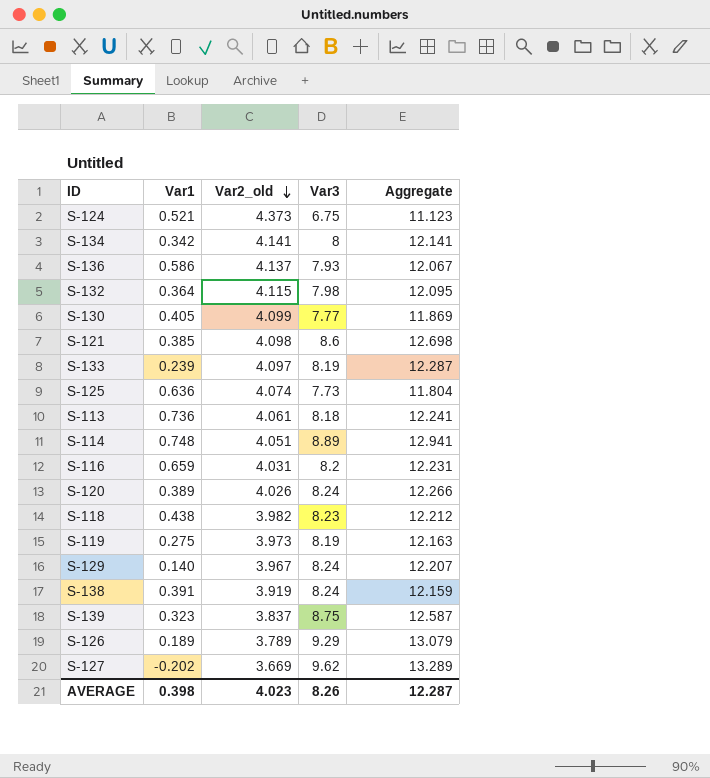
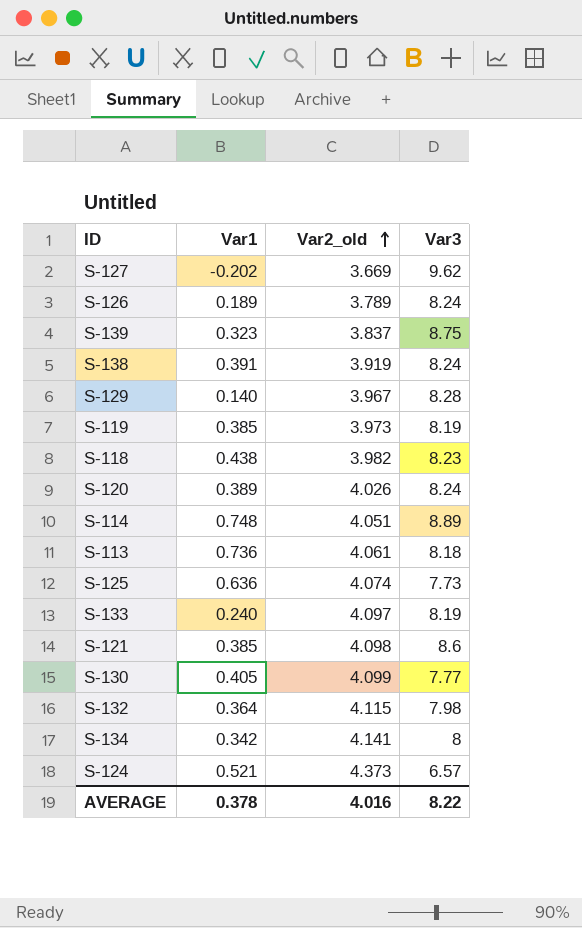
row order: Var2_old descending -> Var2_old ascending
column Aggregate | formula: [Var2_old] + [Var3] -> none
row S-136: 0.586 | 4.137 | 7.93 | 12.067 -> none
row S-116: 0.659 | 4.031 | 8.2 | 12.231 -> none
S-126 | Var3: 9.29 -> 8.24
S-129 | Var3: 8.24 -> 8.28
S-119 | Var1: 0.275 -> 0.385
S-133 | Var1: 0.239 -> 0.240
S-124 | Var3: 6.75 -> 6.57
AVERAGE | Var1: 0.398 -> 0.378
AVERAGE | Var2_old: 4.023 -> 4.016
AVERAGE | Var3: 8.26 -> 8.22

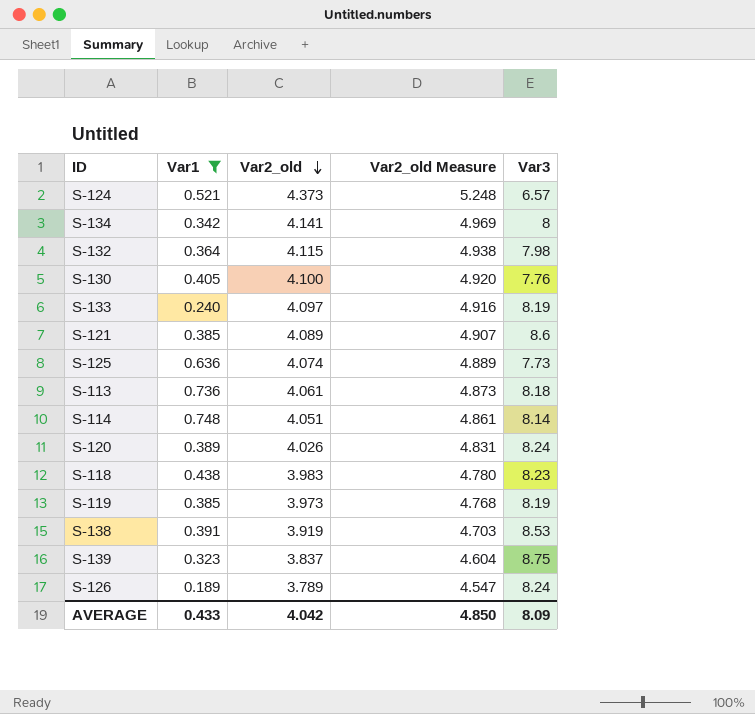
filter: none -> Var1 >= 0.189
row order: Var2_old ascending -> Var2_old descending
column Var2_old Measure | formula: none -> [Var2_old] * 1.2
S-130 | Var2_old: 4.099 -> 4.100
S-130 | Var3: 7.77 -> 7.76
S-121 | Var2_old: 4.098 -> 4.089
S-114 | Var3: 8.89 -> 8.14
S-118 | Var2_old: 3.982 -> 3.983
S-138 | Var3: 8.24 -> 8.53
AVERAGE | Var1: 0.378 -> 0.433
AVERAGE | Var2_old: 4.016 -> 4.042
AVERAGE | Var3: 8.22 -> 8.09

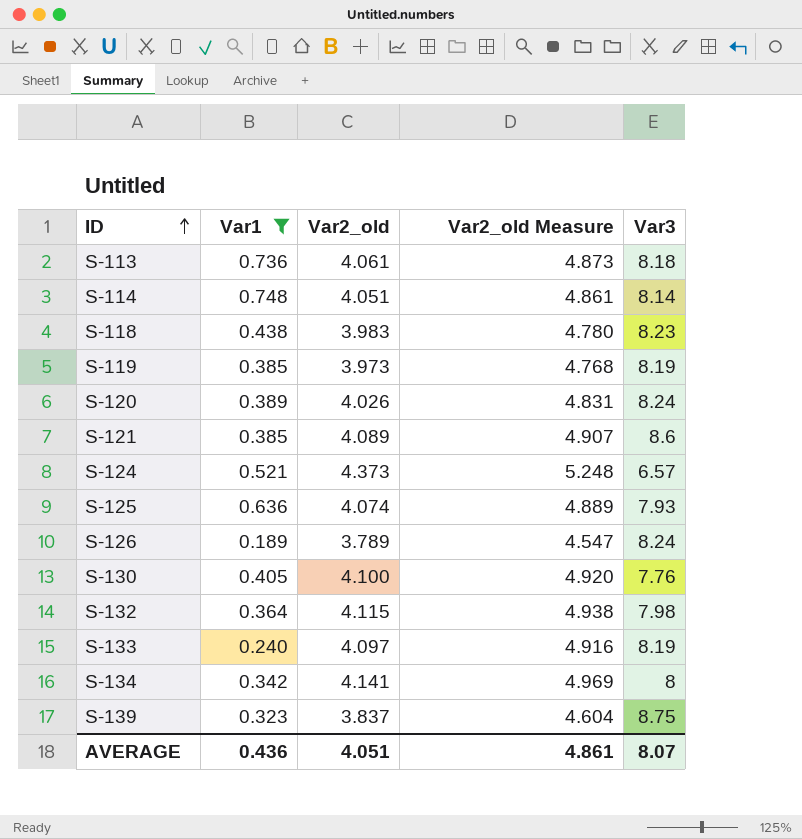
row order: Var2_old descending -> ID ascending
row S-138: 0.391 | 3.919 | 4.703 | 8.53 -> none
S-125 | Var3: 7.73 -> 7.93
AVERAGE | Var1: 0.433 -> 0.436
AVERAGE | Var2_old: 4.042 -> 4.051
AVERAGE | Var2_old Measure: 4.850 -> 4.861
AVERAGE | Var3: 8.09 -> 8.07

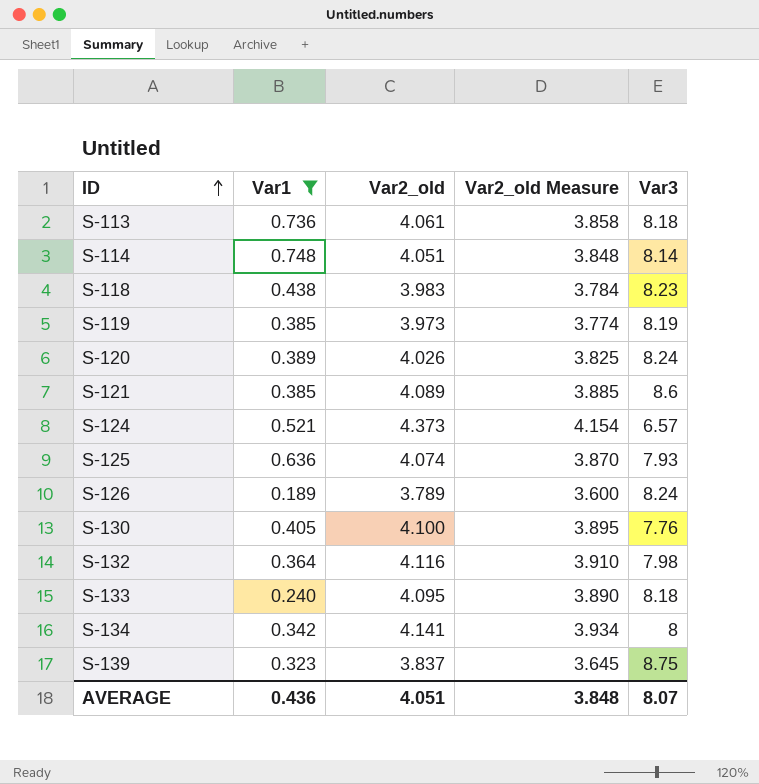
column Var2_old Measure | formula: [Var2_old] * 1.2 -> [Var2_old] * 0.95
S-132 | Var2_old: 4.115 -> 4.116
S-133 | Var2_old: 4.097 -> 4.095
S-133 | Var3: 8.19 -> 8.18
AVERAGE | Var2_old Measure: 4.861 -> 3.848

